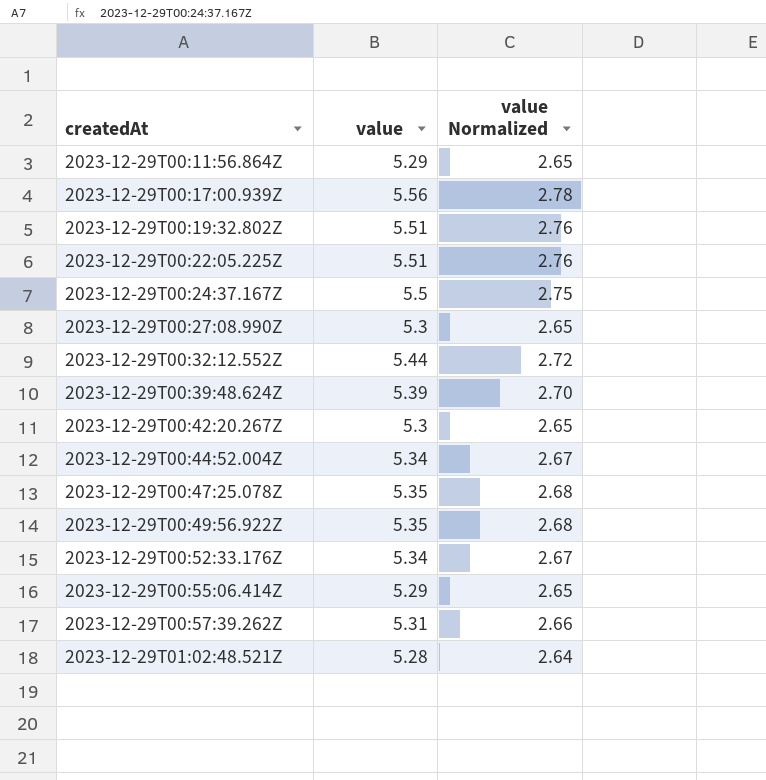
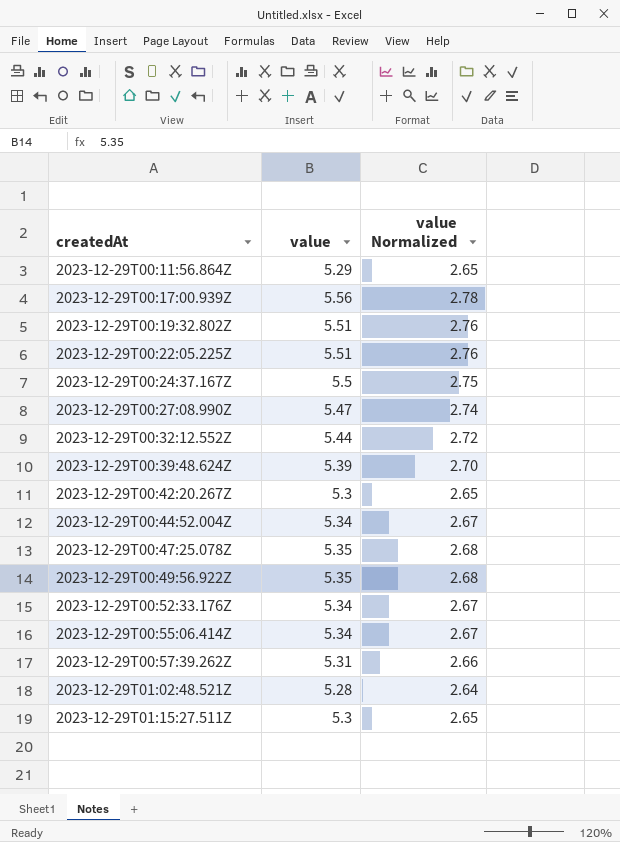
2023-12-29T00:27:08.990Z | value: 5.3 -> 5.47
2023-12-29T00:27:08.990Z | value Normalized: 2.65 -> 2.74
2023-12-29T00:55:06.414Z | value: 5.29 -> 5.34
2023-12-29T00:55:06.414Z | value Normalized: 2.65 -> 2.67
row 2023-12-29T01:15:27.511Z: none -> 5.3 | 2.65

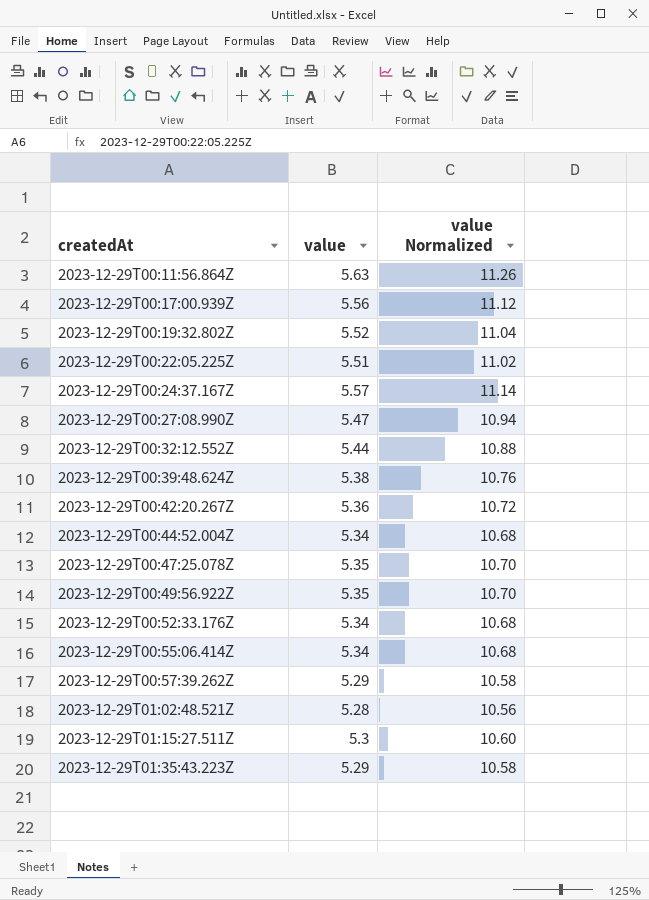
column value Normalized | formula: [value] * 0.5 -> [value] * 2
2023-12-29T00:11:56.864Z | value: 5.29 -> 5.63
2023-12-29T00:19:32.802Z | value: 5.51 -> 5.52
2023-12-29T00:24:37.167Z | value: 5.5 -> 5.57
2023-12-29T00:39:48.624Z | value: 5.39 -> 5.38
2023-12-29T00:42:20.267Z | value: 5.3 -> 5.36
2023-12-29T00:57:39.262Z | value: 5.31 -> 5.29
row 2023-12-29T01:35:43.223Z: none -> 5.29 | 10.58

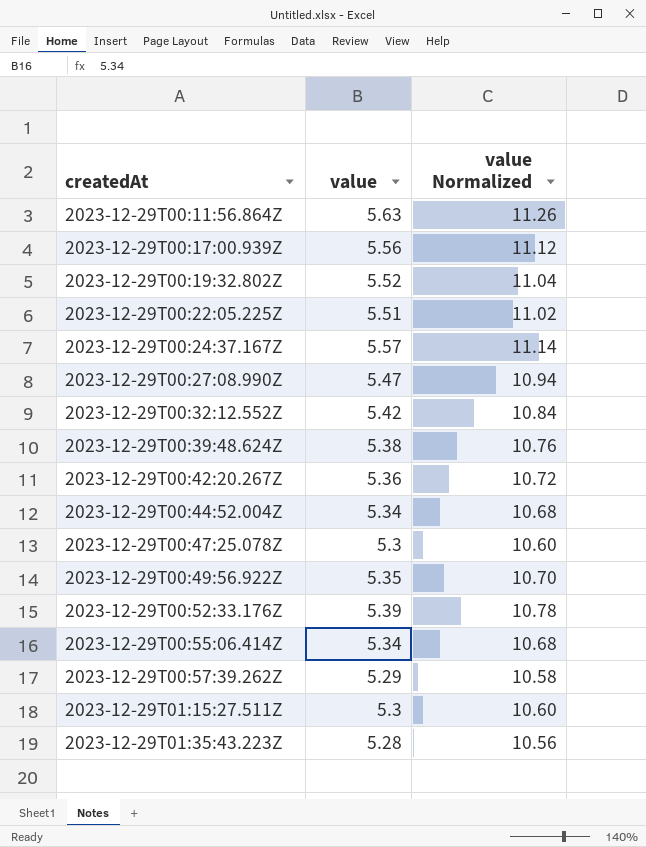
row 2023-12-29T01:02:48.521Z: 5.28 | 10.56 -> none
2023-12-29T00:32:12.552Z | value: 5.44 -> 5.42
2023-12-29T00:32:12.552Z | value Normalized: 10.88 -> 10.84
2023-12-29T00:47:25.078Z | value: 5.35 -> 5.3
2023-12-29T00:47:25.078Z | value Normalized: 10.70 -> 10.60
2023-12-29T00:52:33.176Z | value: 5.34 -> 5.39
2023-12-29T00:52:33.176Z | value Normalized: 10.68 -> 10.78
2023-12-29T01:35:43.223Z | value: 5.29 -> 5.28
2023-12-29T01:35:43.223Z | value Normalized: 10.58 -> 10.56

